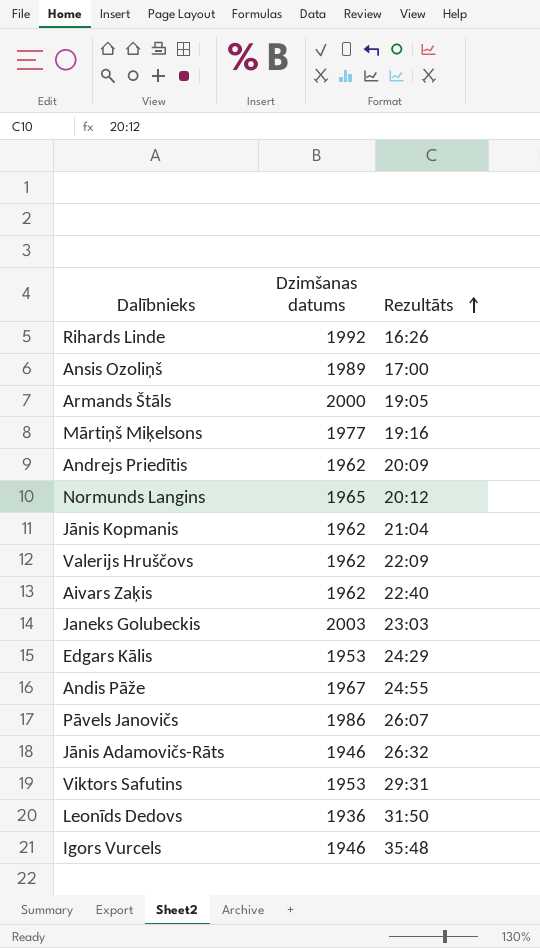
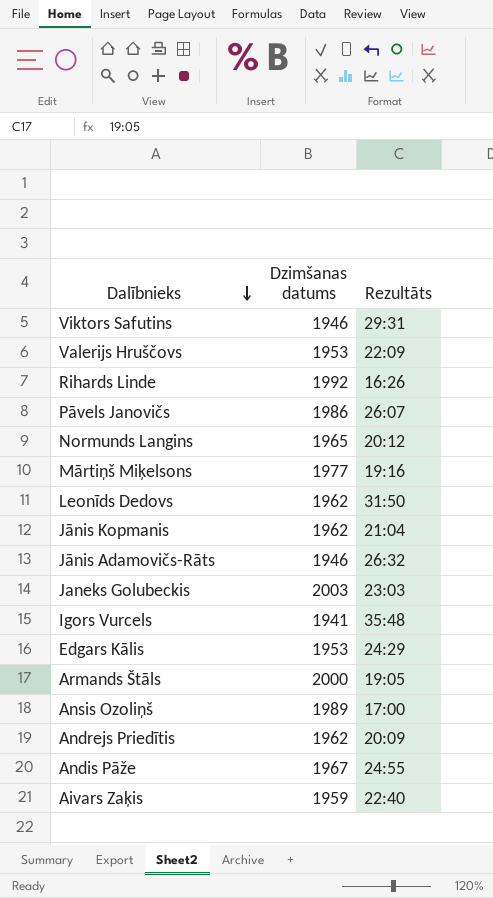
row order: Rezultāts ascending -> Dalībnieks descending
Viktors Safutins | Dzimšanas datums: 1953 -> 1946
Valerijs Hruščovs | Dzimšanas datums: 1962 -> 1953
Leonīds Dedovs | Dzimšanas datums: 1936 -> 1962
Igors Vurcels | Dzimšanas datums: 1946 -> 1941
Aivars Zaķis | Dzimšanas datums: 1962 -> 1959

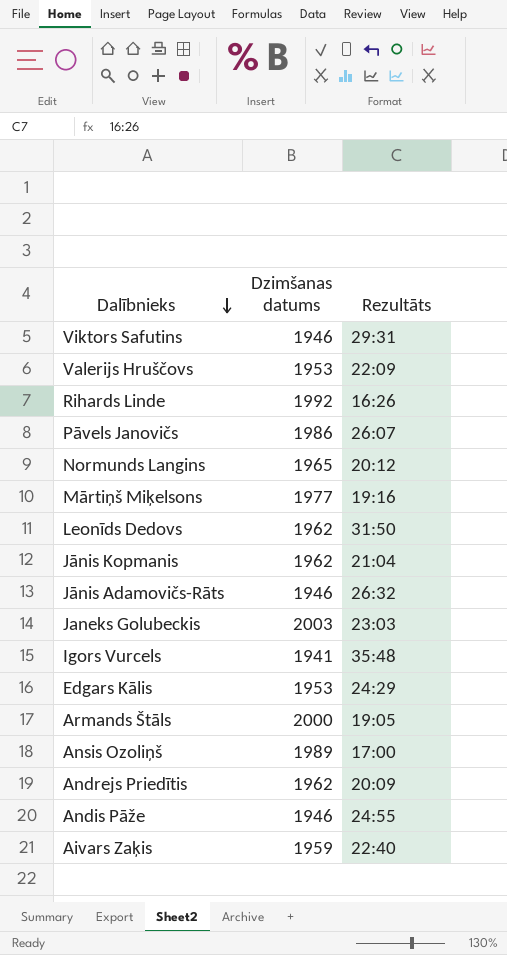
Andis Pāže | Dzimšanas datums: 1967 -> 1946

